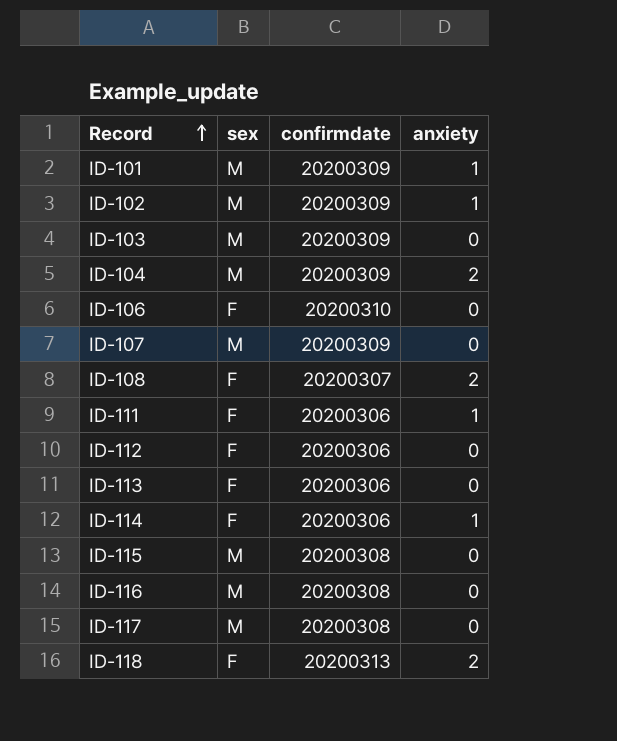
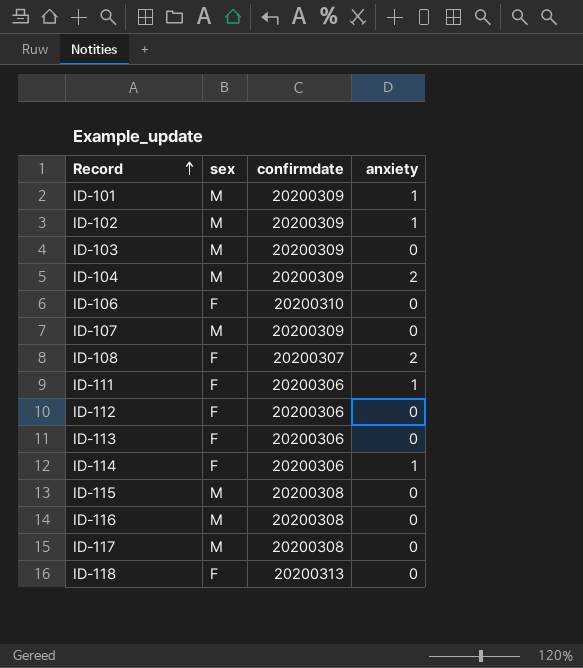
ID-118 | anxiety: 2 -> 0

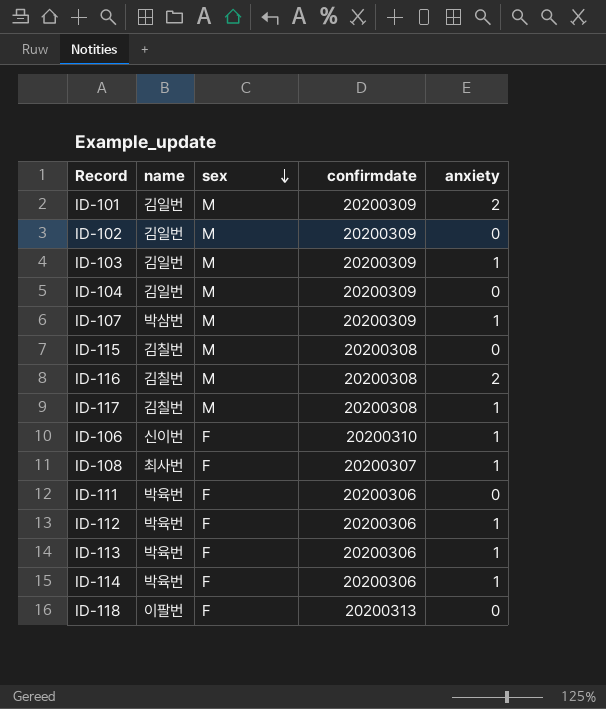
row order: Record ascending -> sex descending
column name | position: none -> 2
ID-101 | anxiety: 1 -> 2
ID-102 | anxiety: 1 -> 0
ID-103 | anxiety: 0 -> 1
ID-104 | anxiety: 2 -> 0
ID-107 | anxiety: 0 -> 1
ID-116 | anxiety: 0 -> 2
ID-117 | anxiety: 0 -> 1
ID-106 | anxiety: 0 -> 1
ID-108 | anxiety: 2 -> 1
ID-111 | anxiety: 1 -> 0
ID-112 | anxiety: 0 -> 1
ID-113 | anxiety: 0 -> 1

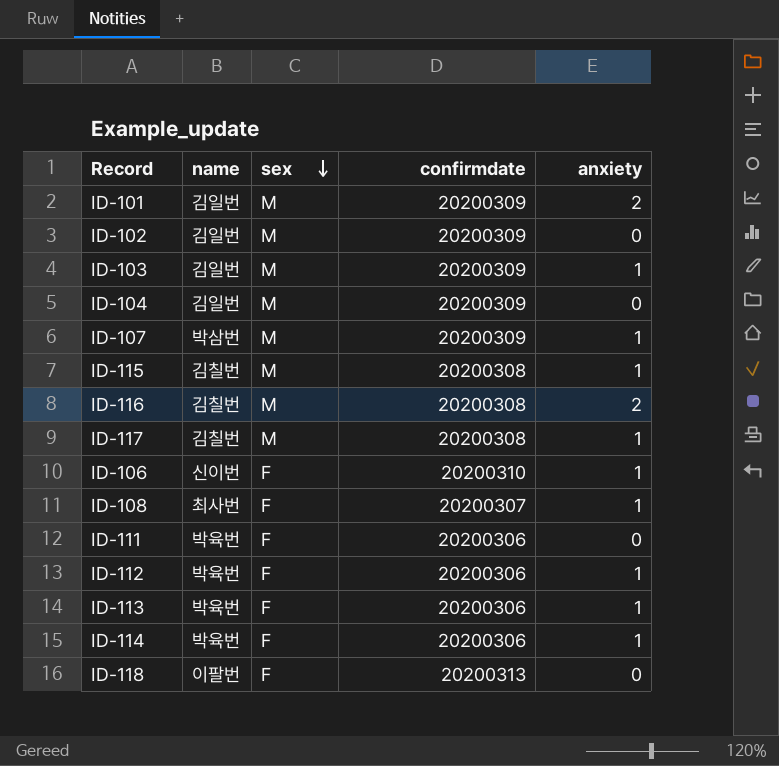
ID-115 | anxiety: 0 -> 1

